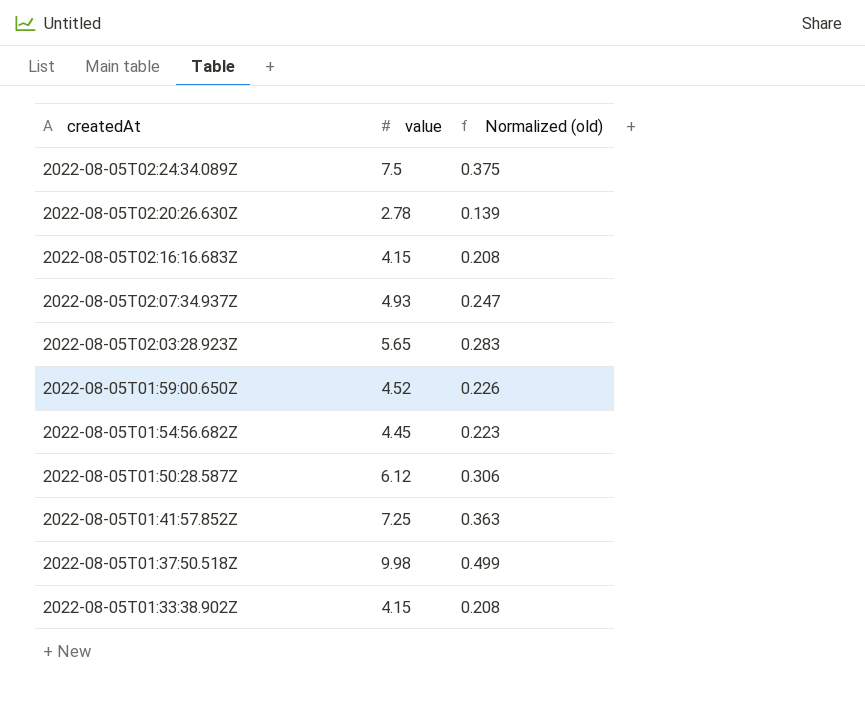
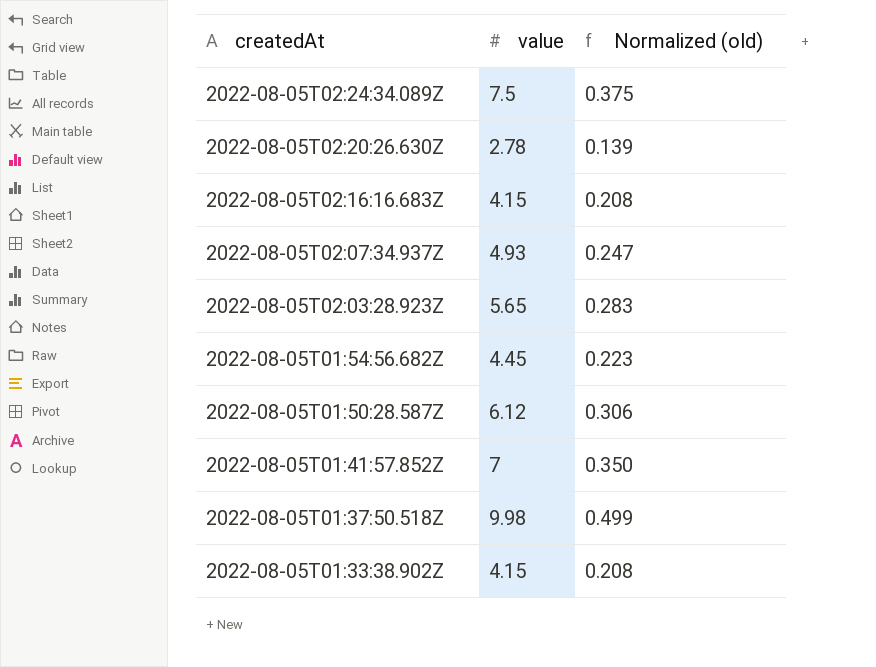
row 2022-08-05T01:59:00.650Z: 4.52 | 0.226 -> none
2022-08-05T01:41:57.852Z | value: 7.25 -> 7
2022-08-05T01:41:57.852Z | Normalized (old): 0.363 -> 0.350

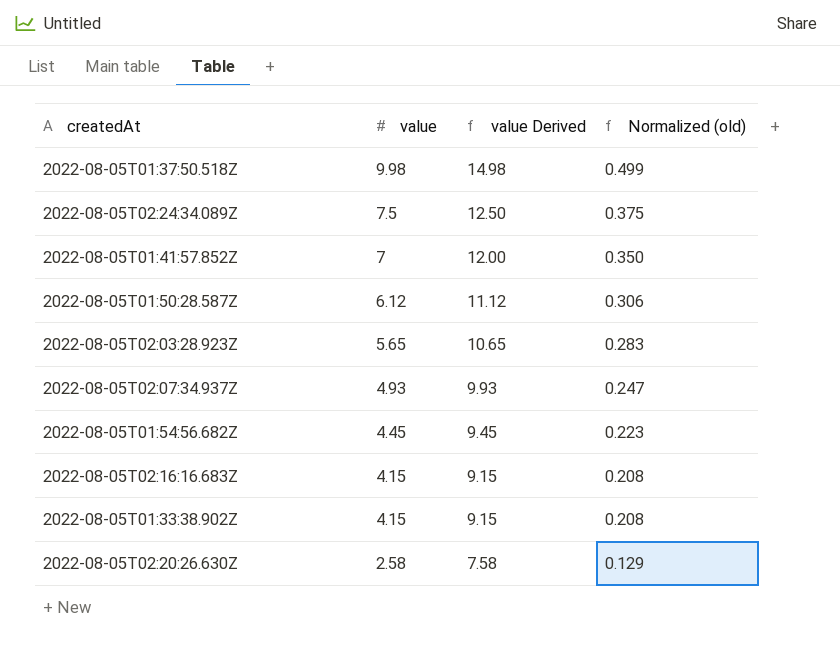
row order: createdAt descending -> value descending
column value Derived | formula: none -> [value] + 5
2022-08-05T02:20:26.630Z | value: 2.78 -> 2.58
2022-08-05T02:20:26.630Z | Normalized (old): 0.139 -> 0.129

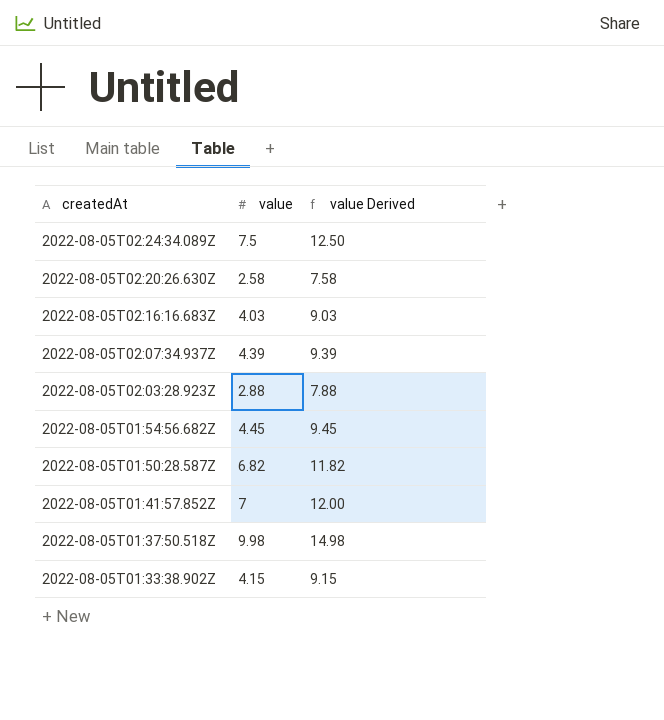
row order: value descending -> createdAt descending
column Normalized (old) | formula: [value] * 0.05 -> none
2022-08-05T02:16:16.683Z | value: 4.15 -> 4.03
2022-08-05T02:16:16.683Z | value Derived: 9.15 -> 9.03
2022-08-05T02:07:34.937Z | value: 4.93 -> 4.39
2022-08-05T02:07:34.937Z | value Derived: 9.93 -> 9.39
2022-08-05T02:03:28.923Z | value: 5.65 -> 2.88
2022-08-05T02:03:28.923Z | value Derived: 10.65 -> 7.88
2022-08-05T01:50:28.587Z | value: 6.12 -> 6.82
2022-08-05T01:50:28.587Z | value Derived: 11.12 -> 11.82

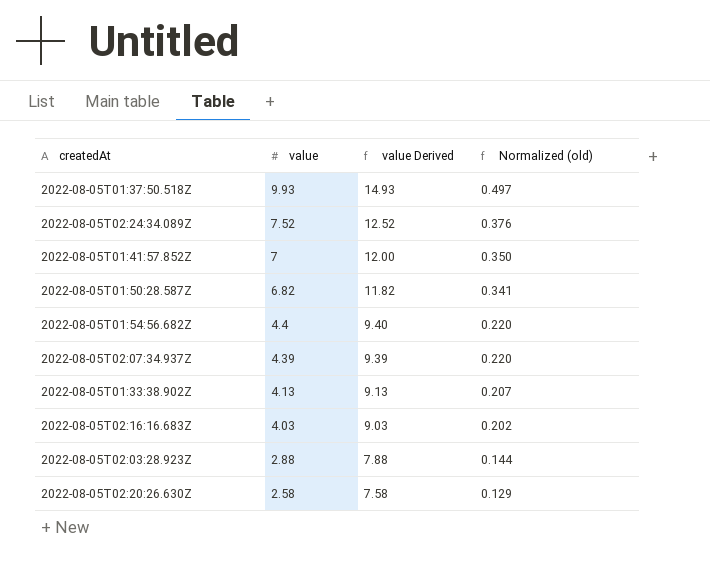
row order: createdAt descending -> value descending
column Normalized (old) | formula: none -> [value] * 0.05
2022-08-05T01:37:50.518Z | value: 9.98 -> 9.93
2022-08-05T01:37:50.518Z | value Derived: 14.98 -> 14.93
2022-08-05T02:24:34.089Z | value: 7.5 -> 7.52
2022-08-05T02:24:34.089Z | value Derived: 12.50 -> 12.52
2022-08-05T01:54:56.682Z | value: 4.45 -> 4.4
2022-08-05T01:54:56.682Z | value Derived: 9.45 -> 9.40
2022-08-05T01:33:38.902Z | value: 4.15 -> 4.13
2022-08-05T01:33:38.902Z | value Derived: 9.15 -> 9.13

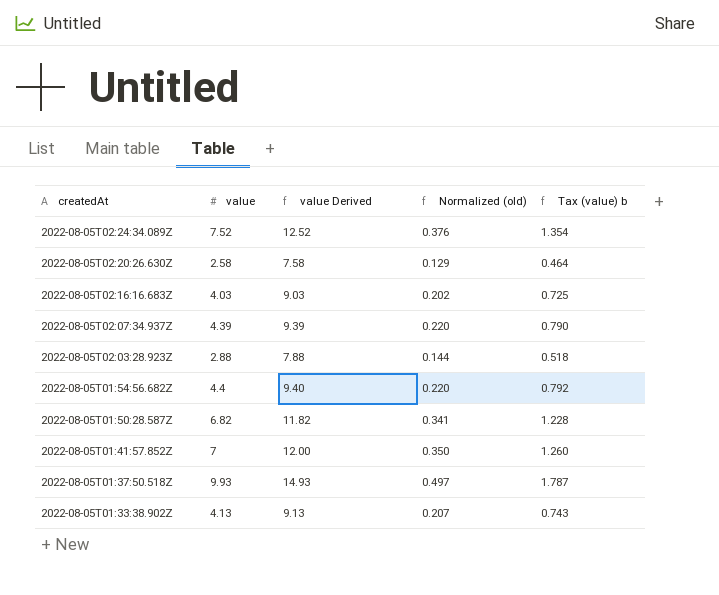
row order: value descending -> createdAt descending
column Tax (value) b | formula: none -> [value] * 0.18

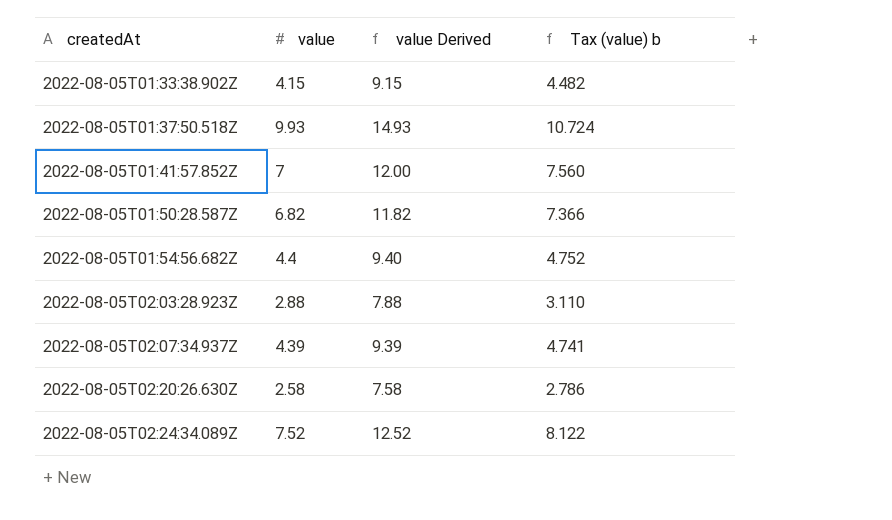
row order: createdAt descending -> createdAt ascending
column Normalized (old) | formula: [value] * 0.05 -> none
column Tax (value) b | formula: [value] * 0.18 -> [value] * 1.08
row 2022-08-05T02:16:16.683Z: 4.03 | 9.03 | 0.202 | 0.725 -> none
2022-08-05T01:33:38.902Z | value: 4.13 -> 4.15
2022-08-05T01:33:38.902Z | value Derived: 9.13 -> 9.15

